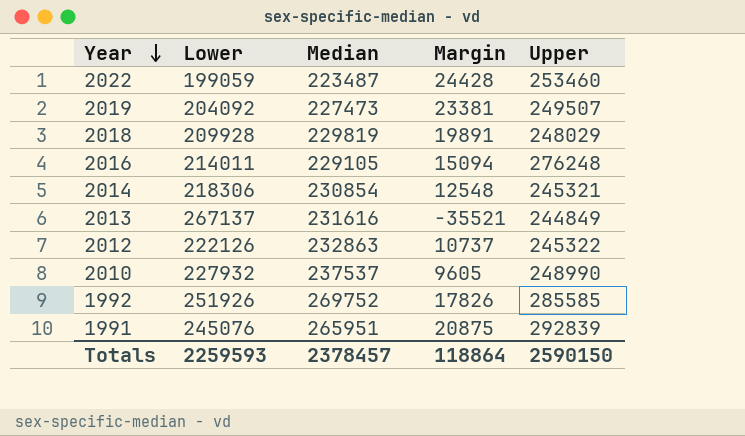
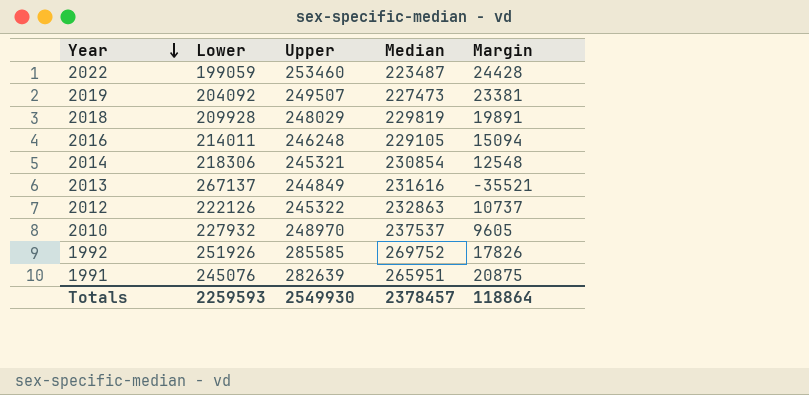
column Upper | position: 5 -> 3
2016 | Upper: 276248 -> 246248
2010 | Upper: 248990 -> 248970
1991 | Upper: 292839 -> 282639
Totals | Upper: 2590150 -> 2549930

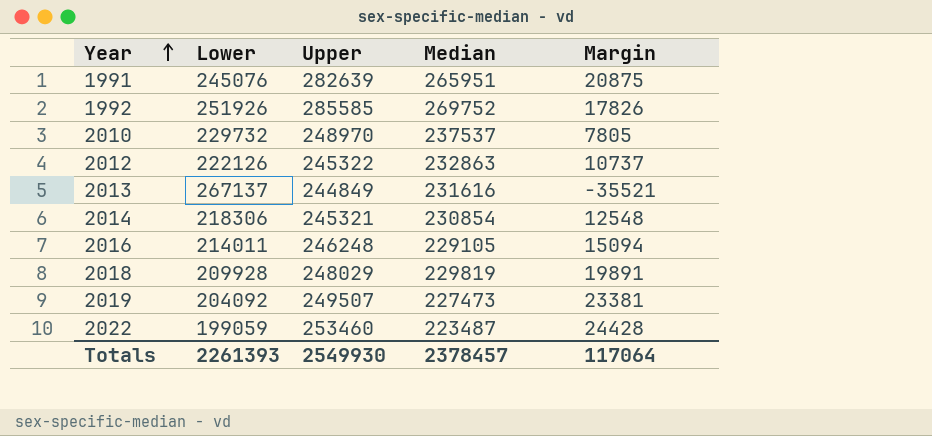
row order: Year descending -> Year ascending
2010 | Lower: 227932 -> 229732
2010 | Margin: 9605 -> 7805
Totals | Lower: 2259593 -> 2261393
Totals | Margin: 118864 -> 117064

